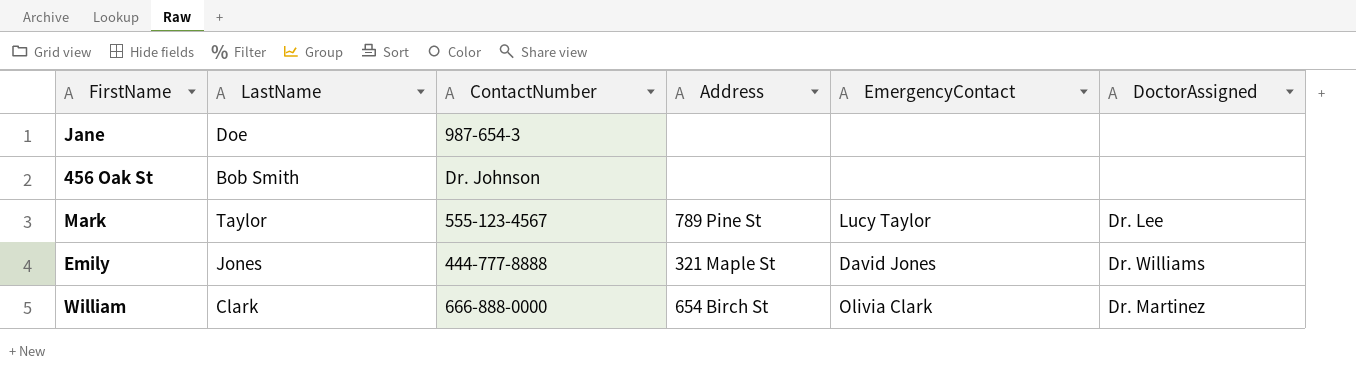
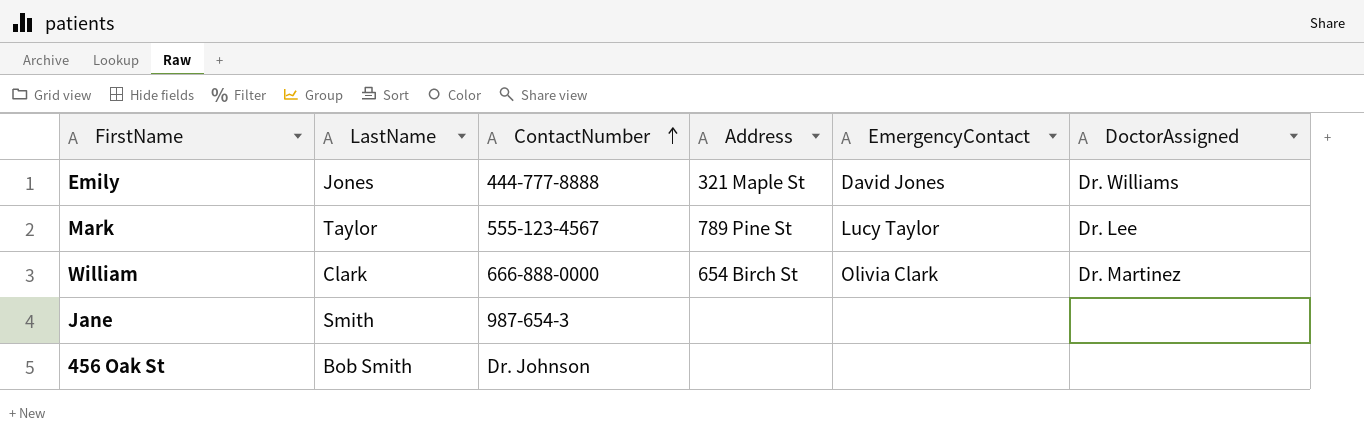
row order: none -> ContactNumber ascending
Jane | LastName: Doe -> Smith

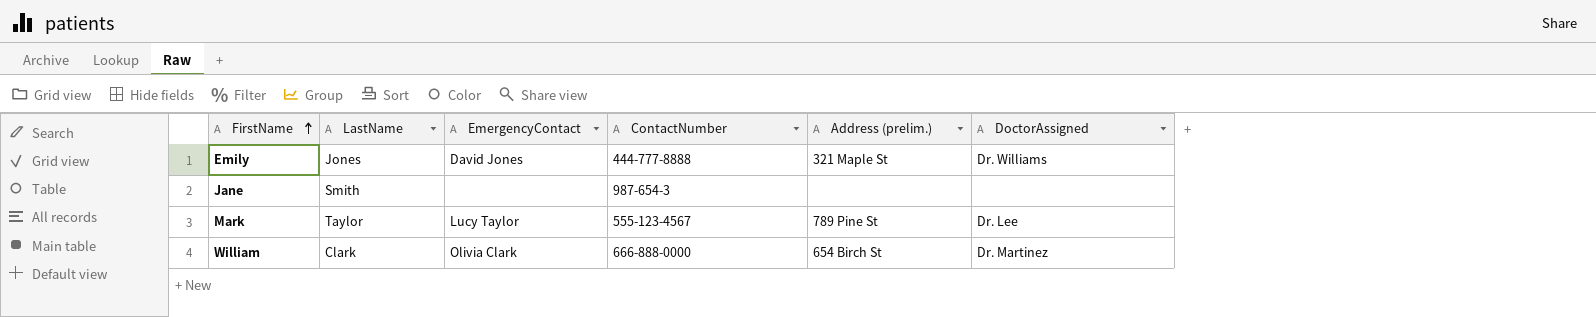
row order: ContactNumber ascending -> FirstName ascending
column EmergencyContact | position: 5 -> 3
column name: Address -> Address (prelim.)
row 456 Oak St: Bob Smith | Dr. Johnson | none | none | none -> none

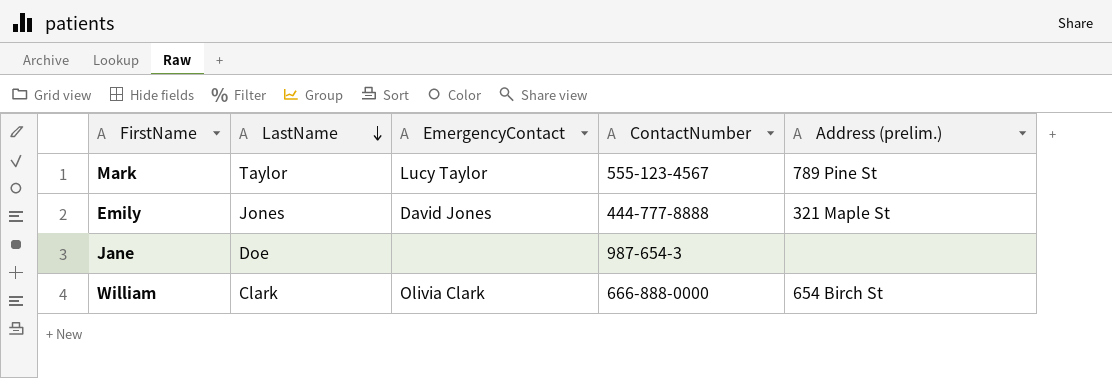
row order: FirstName ascending -> LastName descending
column DoctorAssigned | position: 6 -> none
Jane | LastName: Smith -> Doe

